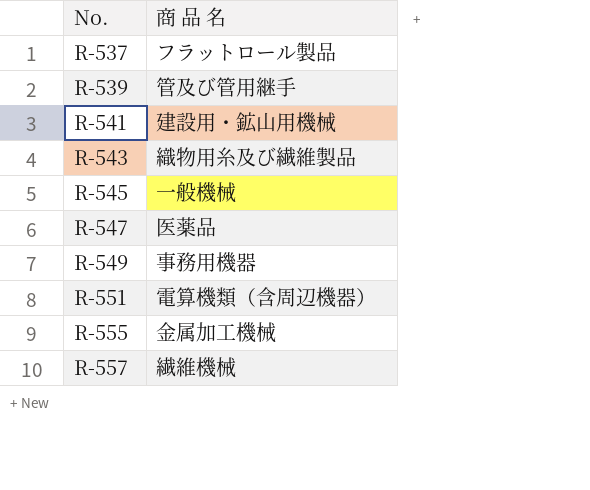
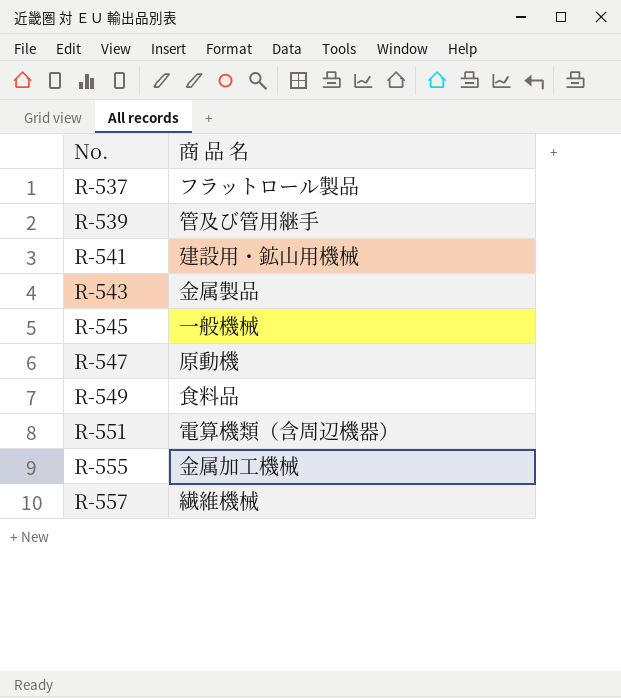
R-543 | 商 品 名: 織物用糸及び繊維製品 -> 金属製品
R-547 | 商 品 名: 医薬品 -> 原動機
R-549 | 商 品 名: 事務用機器 -> 食料品

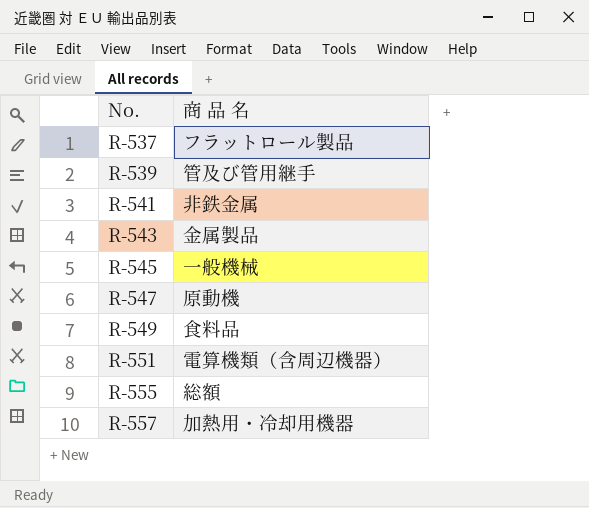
R-541 | 商 品 名: 建設用・鉱山用機械 -> 非鉄金属
R-555 | 商 品 名: 金属加工機械 -> 総額
R-557 | 商 品 名: 繊維機械 -> 加熱用・冷却用機器

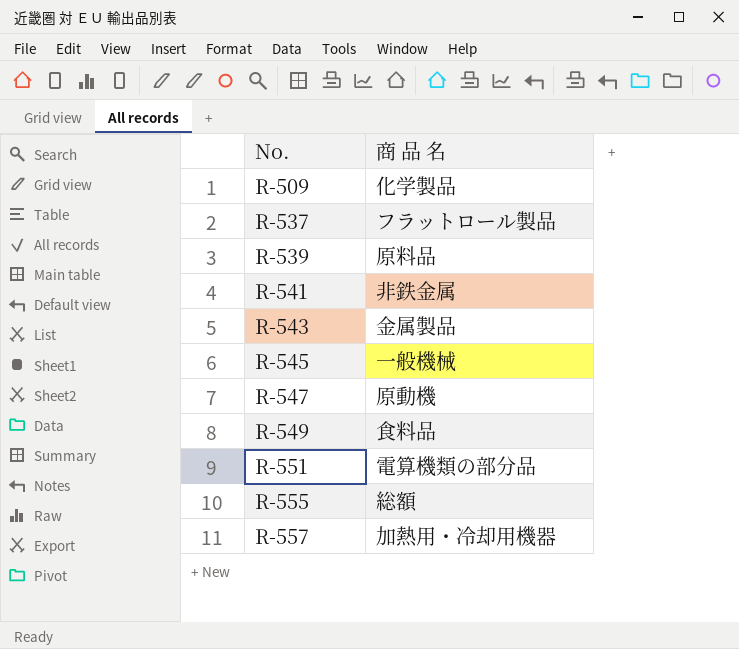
row R-509: none -> 化学製品
R-539 | 商 品 名: 管及び管用継手 -> 原料品
R-551 | 商 品 名: 電算機類（含周辺機器） -> 電算機類の部分品

